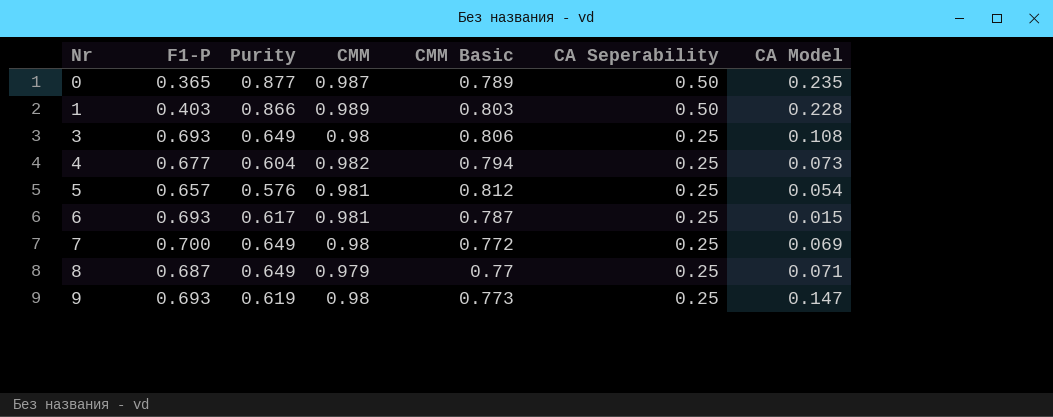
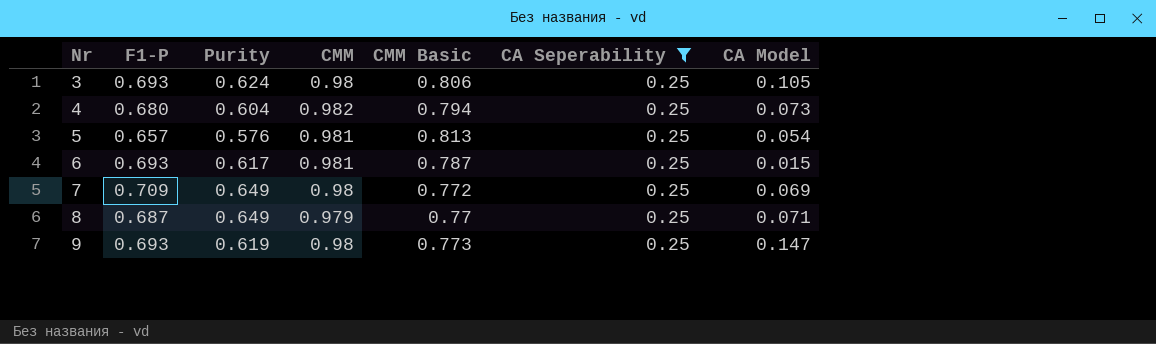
filter: none -> CA Seperability = 0.25
3 | Purity: 0.649 -> 0.624
3 | CA Model: 0.108 -> 0.105
4 | F1-P: 0.677 -> 0.680
5 | CMM Basic: 0.812 -> 0.813
7 | F1-P: 0.700 -> 0.709

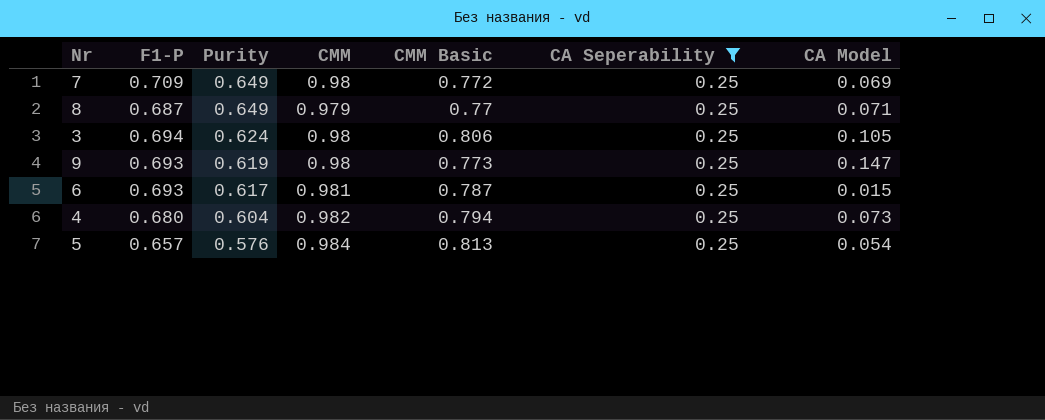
row order: Nr ascending -> Purity descending
3 | F1-P: 0.693 -> 0.694
5 | CMM: 0.981 -> 0.984

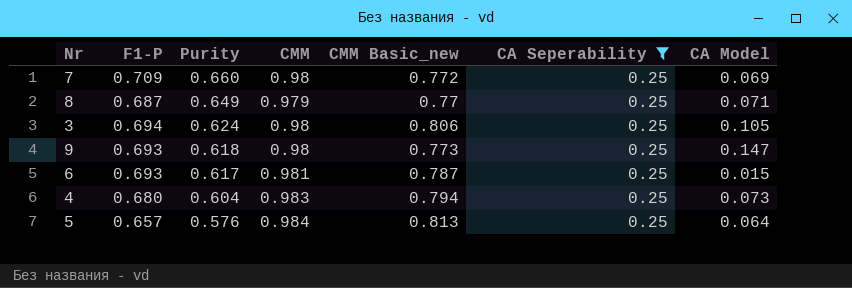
column name: CMM Basic -> CMM Basic_new
7 | Purity: 0.649 -> 0.660
9 | Purity: 0.619 -> 0.618
4 | CMM: 0.982 -> 0.983
5 | CA Model: 0.054 -> 0.064

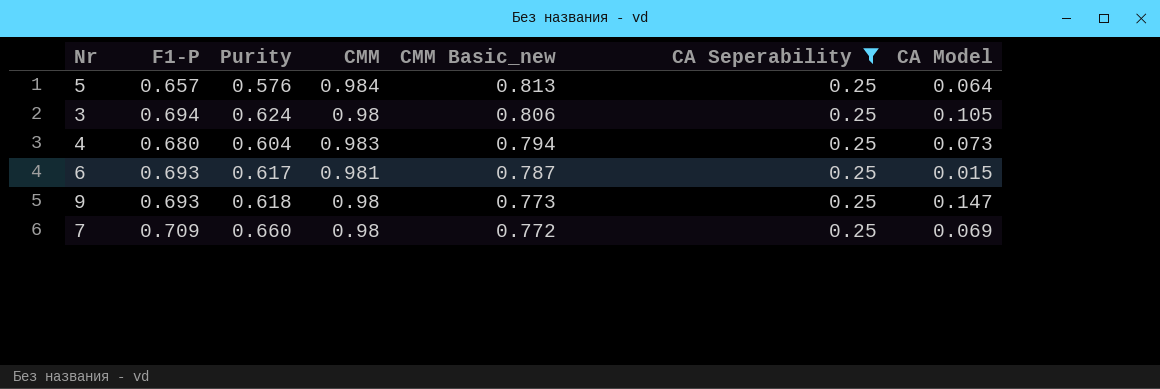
row order: Purity descending -> CMM Basic_new descending
row 8: 0.687 | 0.649 | 0.979 | 0.77 | 0.25 | 0.071 -> none

